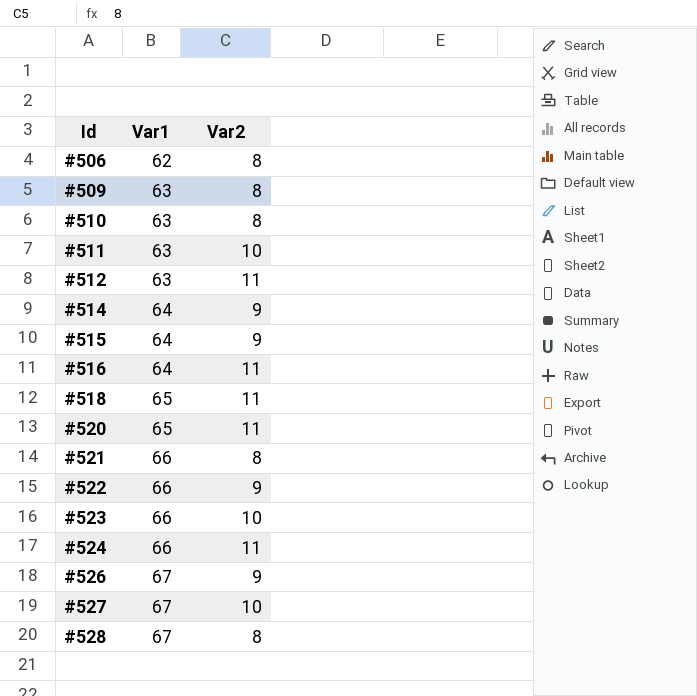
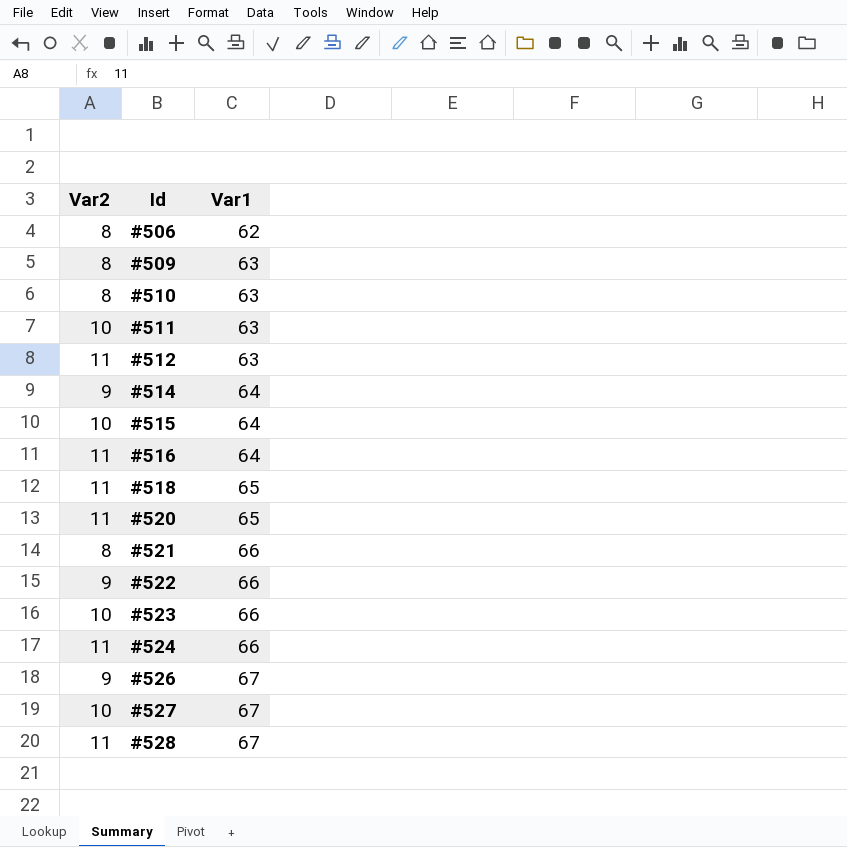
column Var2 | position: 3 -> 1
#515 | Var2: 9 -> 10
#528 | Var2: 8 -> 11

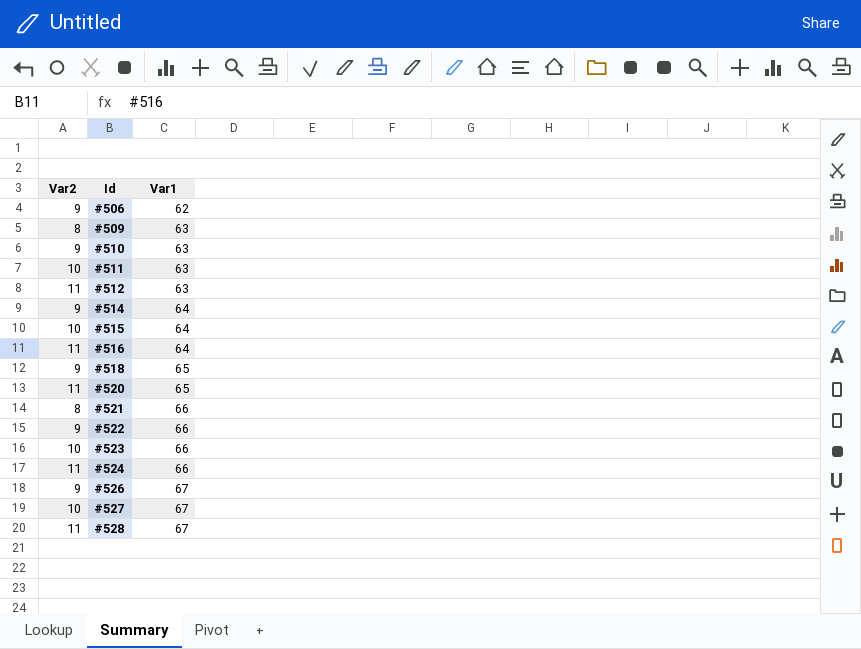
#506 | Var2: 8 -> 9
#510 | Var2: 8 -> 9
#518 | Var2: 11 -> 9

